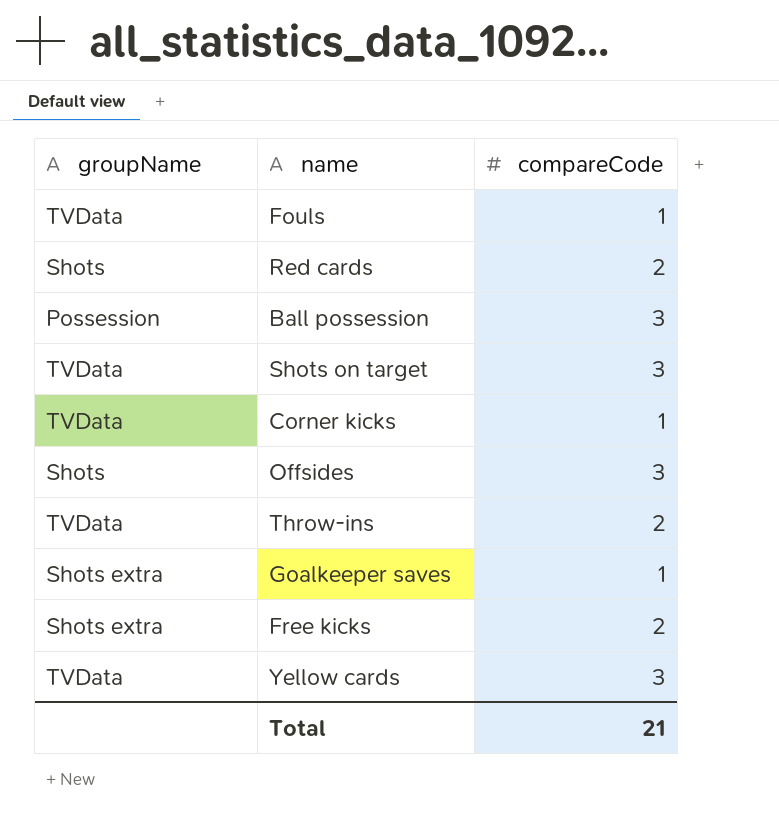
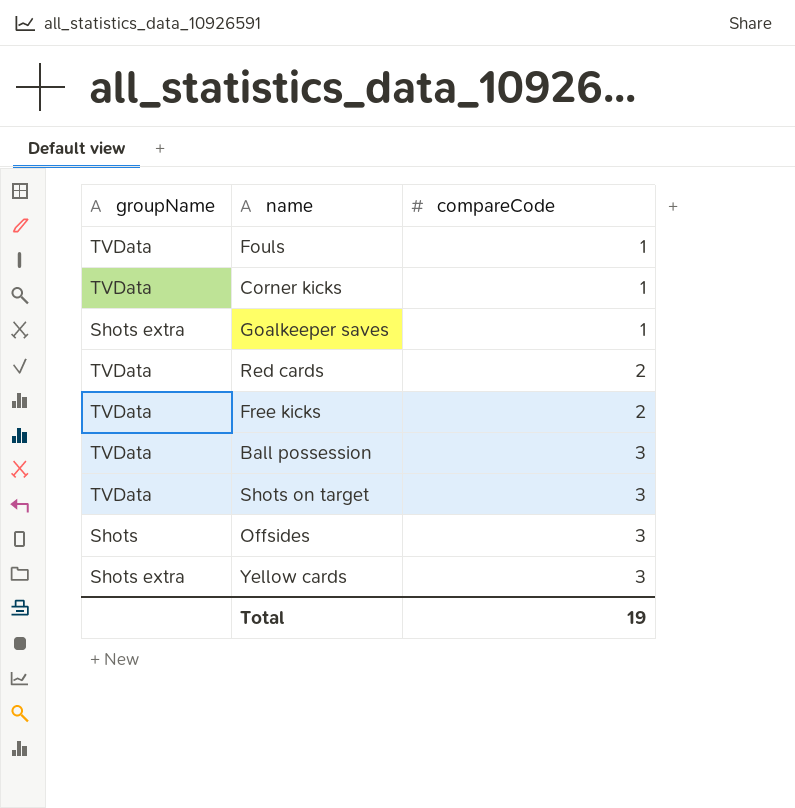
row order: none -> compareCode ascending
row Throw-ins: TVData | 2 -> none
Red cards | groupName: Shots -> TVData
Free kicks | groupName: Shots extra -> TVData
Ball possession | groupName: Possession -> TVData
Yellow cards | groupName: TVData -> Shots extra
Total | compareCode: 21 -> 19

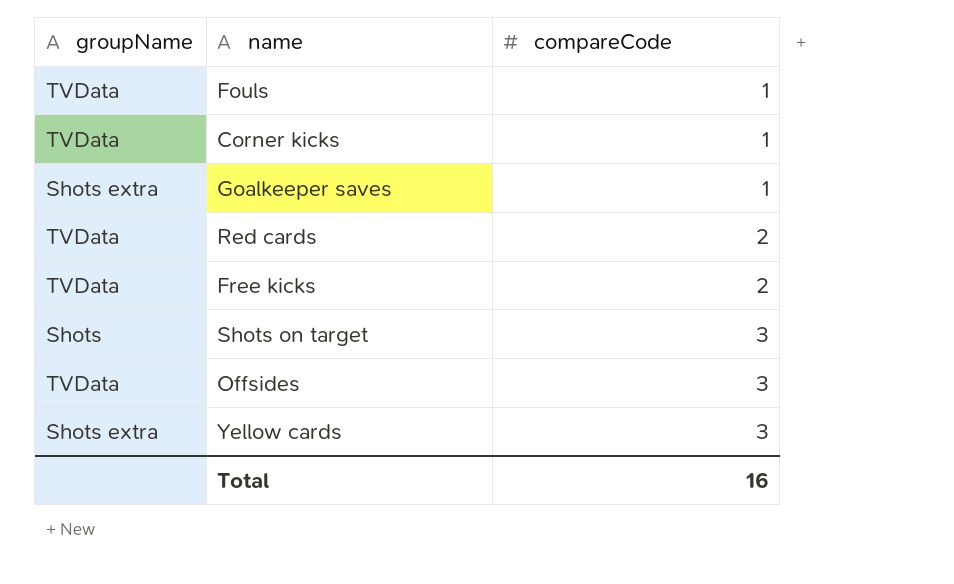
row Ball possession: TVData | 3 -> none
Shots on target | groupName: TVData -> Shots
Offsides | groupName: Shots -> TVData
Total | compareCode: 19 -> 16

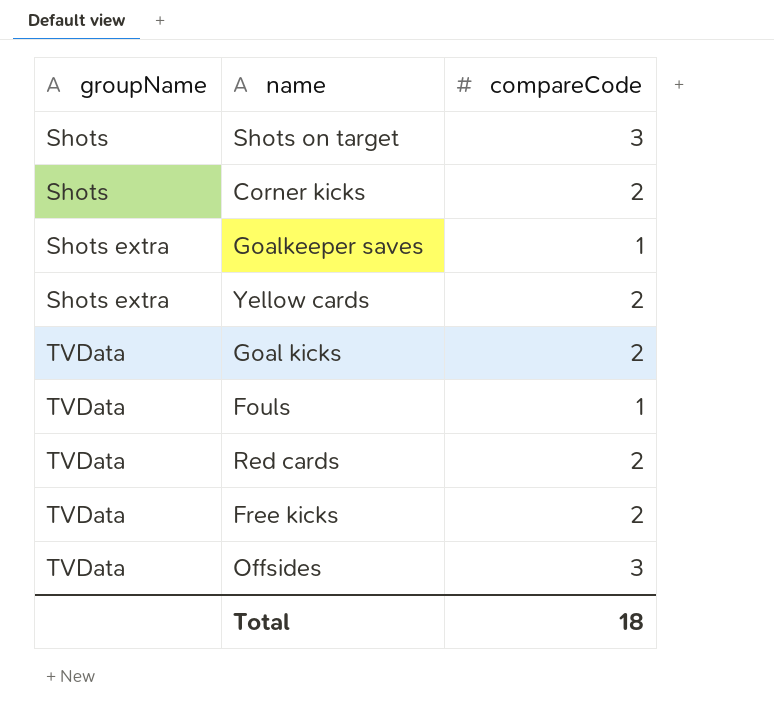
row order: compareCode ascending -> groupName ascending
Corner kicks | groupName: TVData -> Shots
Corner kicks | compareCode: 1 -> 2
Yellow cards | compareCode: 3 -> 2
row Goal kicks: none -> TVData | 2
Total | compareCode: 16 -> 18

